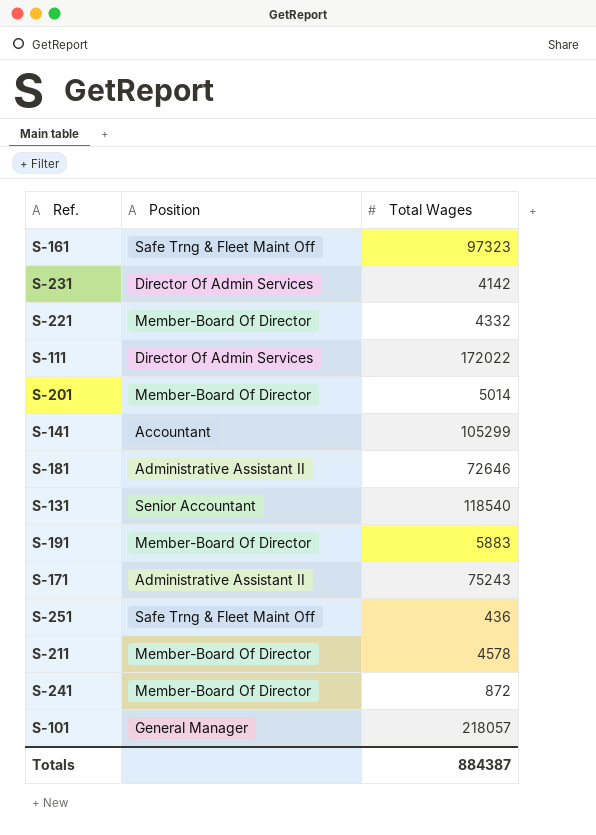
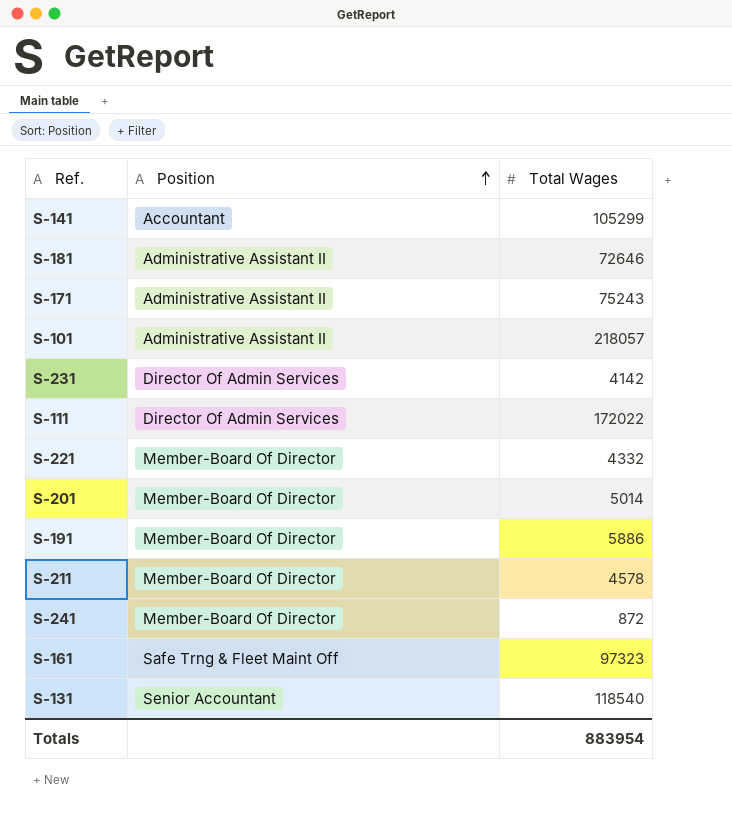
row order: none -> Position ascending
row S-251: Safe Trng & Fleet Maint Off | 436 -> none
S-101 | Position: General Manager -> Administrative Assistant II
S-191 | Total Wages: 5883 -> 5886
Totals | Total Wages: 884387 -> 883954

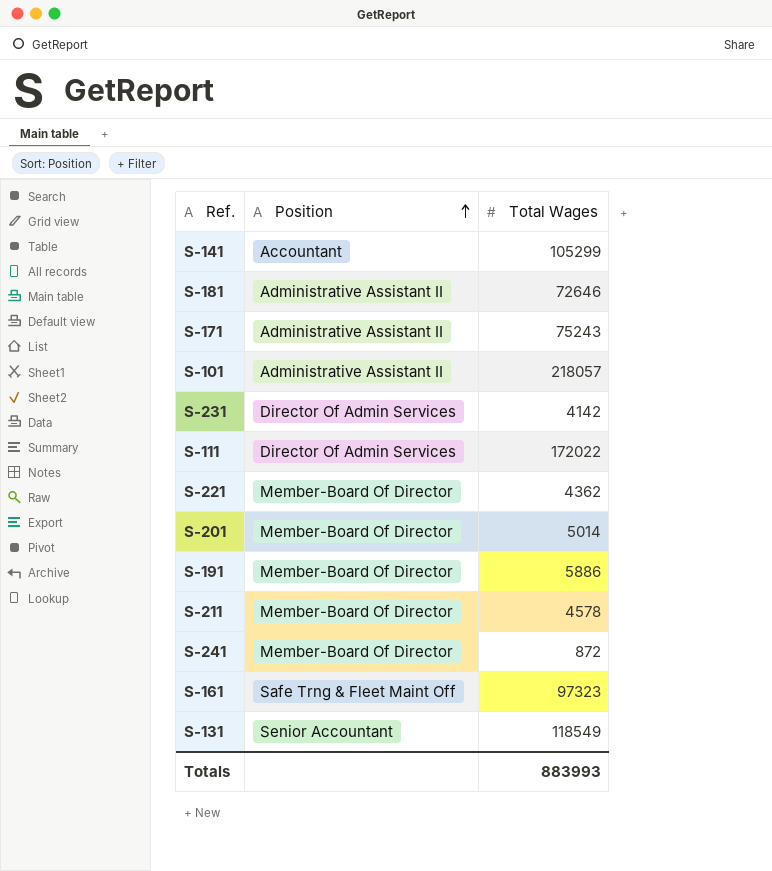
S-221 | Total Wages: 4332 -> 4362
S-131 | Total Wages: 118540 -> 118549
Totals | Total Wages: 883954 -> 883993

